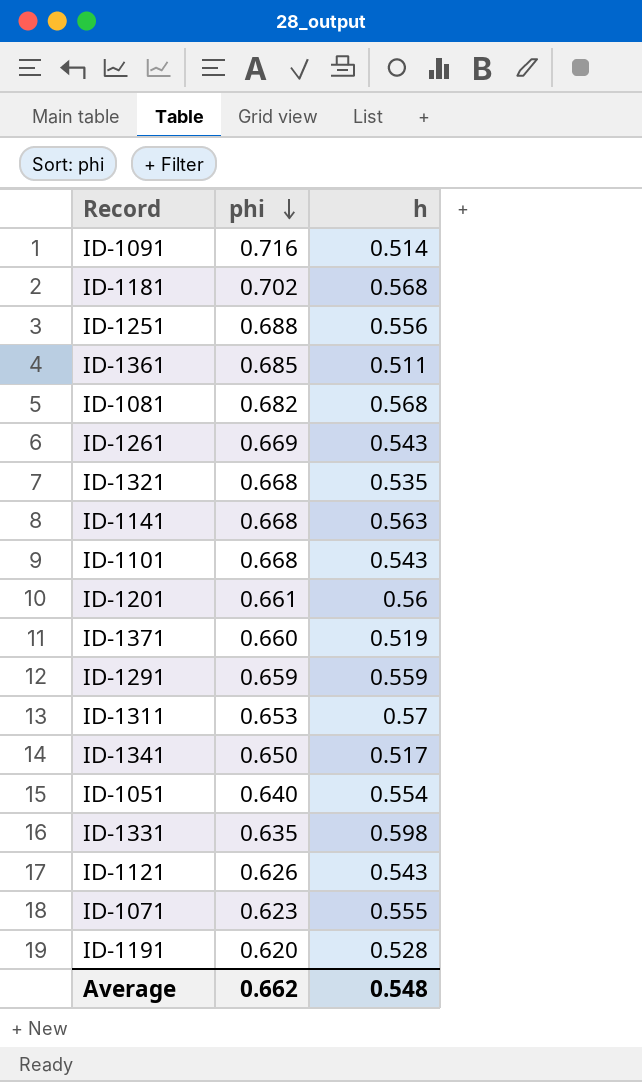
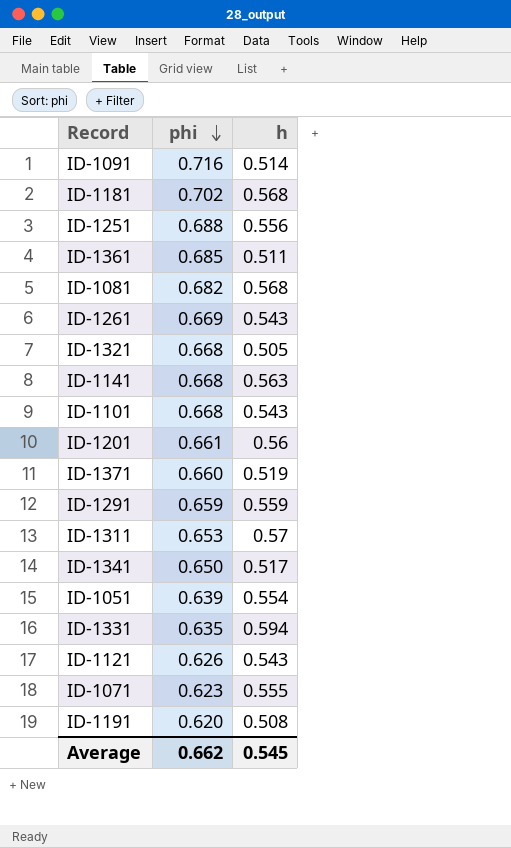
ID-1321 | h: 0.535 -> 0.505
ID-1051 | phi: 0.640 -> 0.639
ID-1331 | h: 0.598 -> 0.594
ID-1191 | h: 0.528 -> 0.508
Average | h: 0.548 -> 0.545

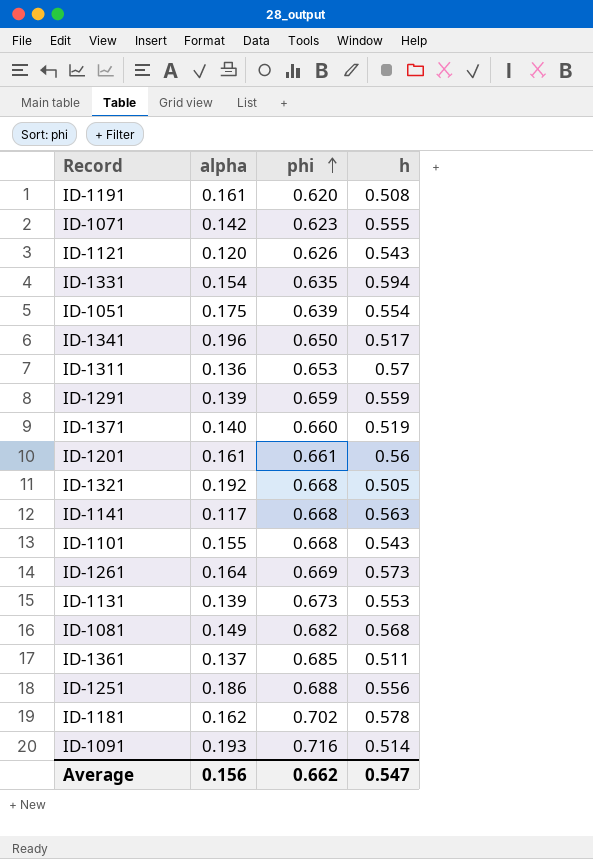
row order: phi descending -> phi ascending
column alpha | position: none -> 2
ID-1261 | h: 0.543 -> 0.573
row ID-1131: none -> 0.139 | 0.673 | 0.553
ID-1181 | h: 0.568 -> 0.578
Average | h: 0.545 -> 0.547

